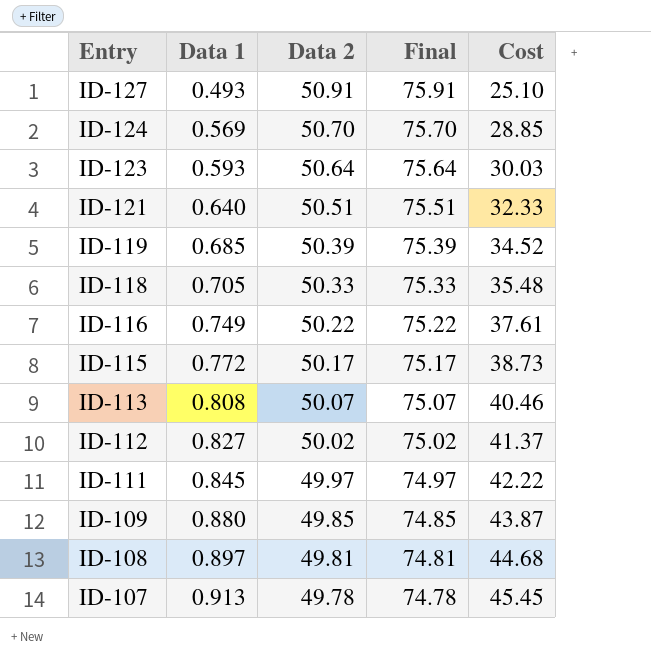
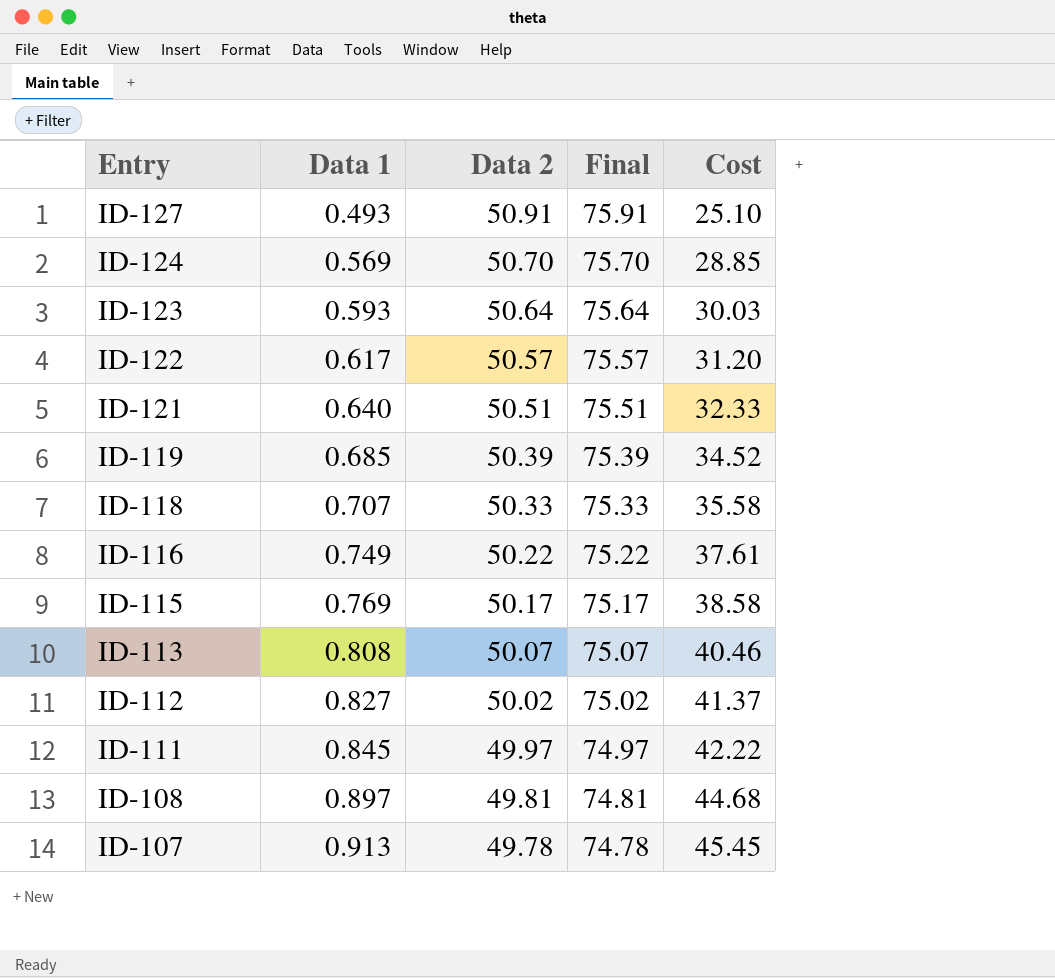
row ID-109: 0.880 | 49.85 | 74.85 | 43.87 -> none
row ID-122: none -> 0.617 | 50.57 | 75.57 | 31.20
ID-118 | Data 1: 0.705 -> 0.707
ID-118 | Cost: 35.48 -> 35.58
ID-115 | Data 1: 0.772 -> 0.769
ID-115 | Cost: 38.73 -> 38.58

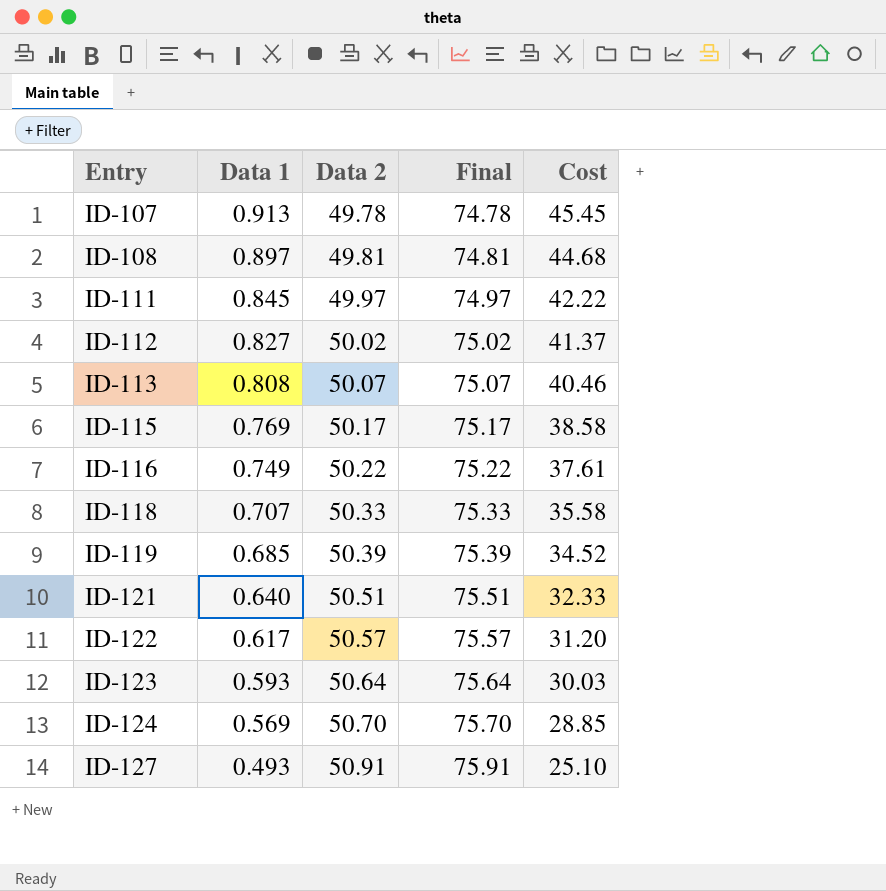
row order: Entry descending -> Entry ascending

